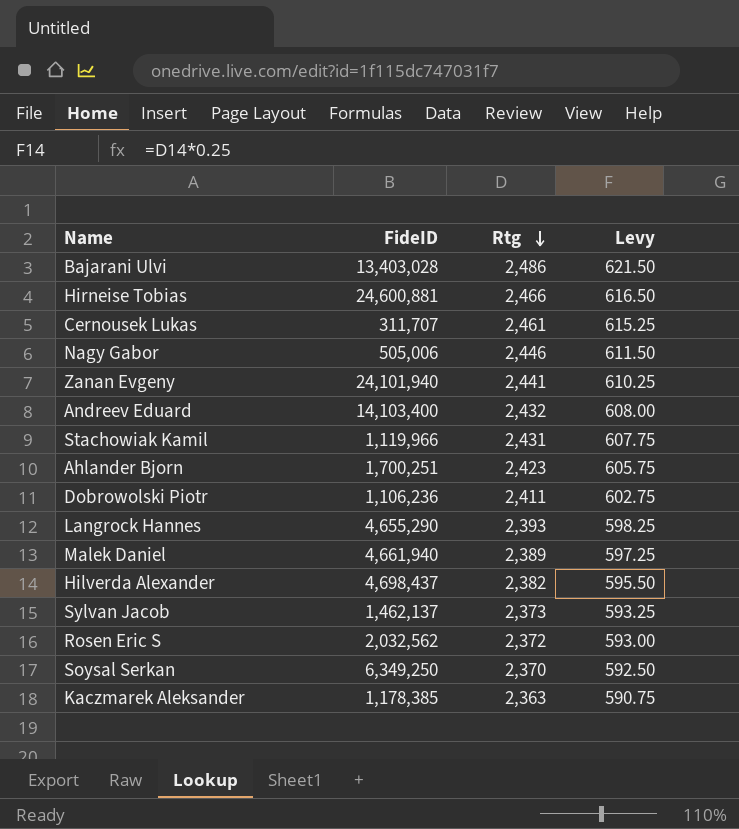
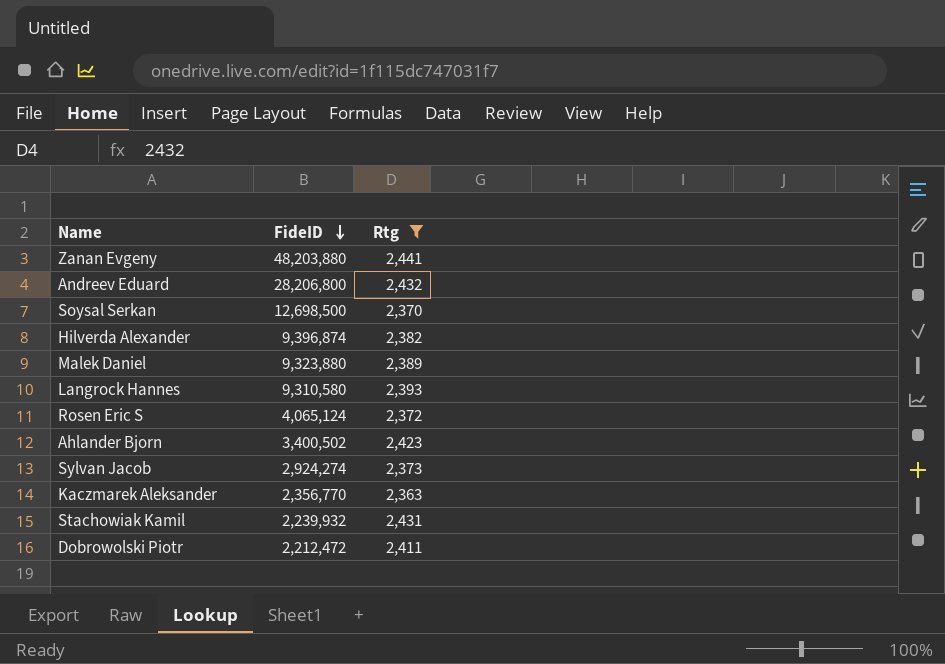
filter: none -> Rtg <= 2,441
row order: Rtg descending -> FideID descending
column Levy | formula: [Rtg] * 0.25 -> none
Zanan Evgeny | FideID: 24,101,940 -> 48,203,880
Andreev Eduard | FideID: 14,103,400 -> 28,206,800
Soysal Serkan | FideID: 6,349,250 -> 12,698,500
Hilverda Alexander | FideID: 4,698,437 -> 9,396,874
Malek Daniel | FideID: 4,661,940 -> 9,323,880
Langrock Hannes | FideID: 4,655,290 -> 9,310,580
Rosen Eric S | FideID: 2,032,562 -> 4,065,124
Ahlander Bjorn | FideID: 1,700,251 -> 3,400,502
Sylvan Jacob | FideID: 1,462,137 -> 2,924,274
Kaczmarek Aleksander | FideID: 1,178,385 -> 2,356,770
Stachowiak Kamil | FideID: 1,119,966 -> 2,239,932
Dobrowolski Piotr | FideID: 1,106,236 -> 2,212,472

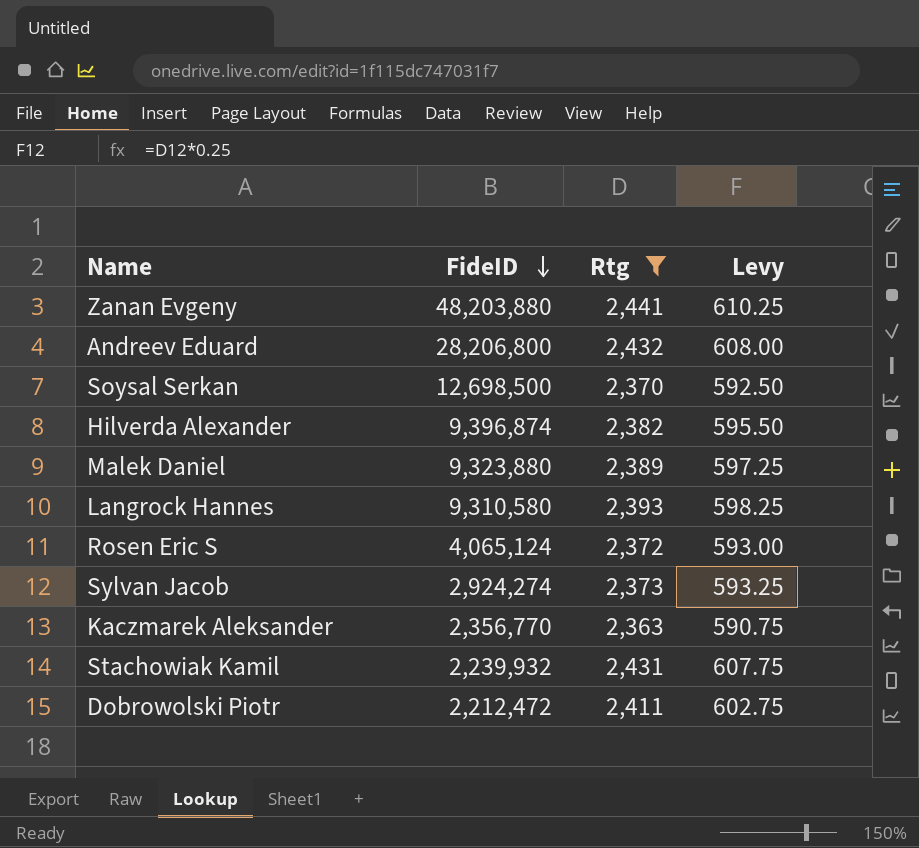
column Levy | formula: none -> [Rtg] * 0.25
row Ahlander Bjorn: 3,400,502 | 2,423 -> none

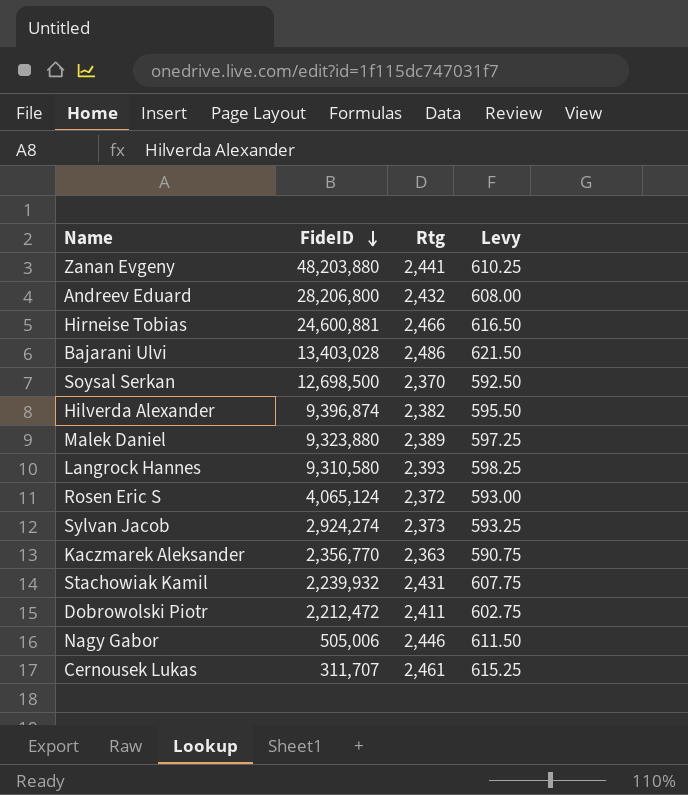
filter: Rtg <= 2,441 -> none

